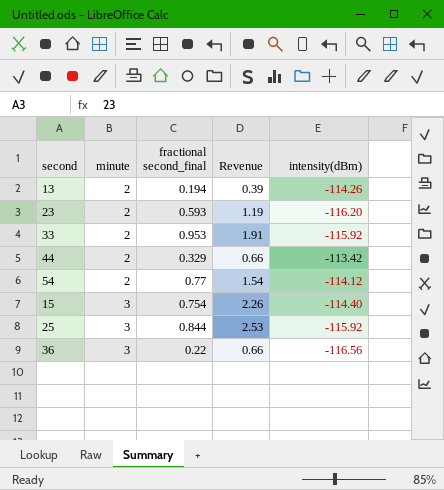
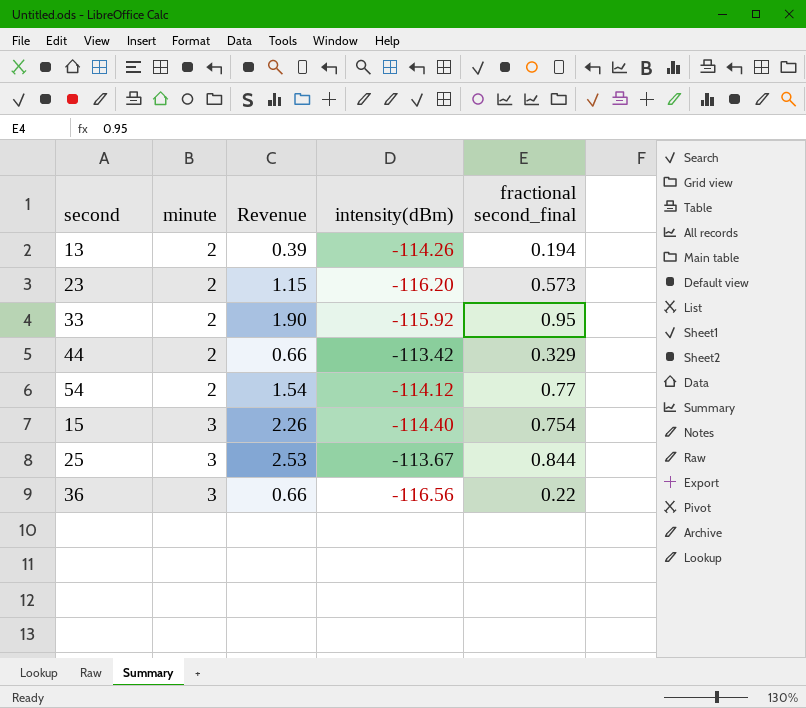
column fractional second_final | position: 3 -> 5
23 | Revenue: 1.19 -> 1.15
23 | fractional second_final: 0.593 -> 0.573
33 | Revenue: 1.91 -> 1.90
33 | fractional second_final: 0.953 -> 0.95
25 | intensity(dBm): -115.92 -> -113.67

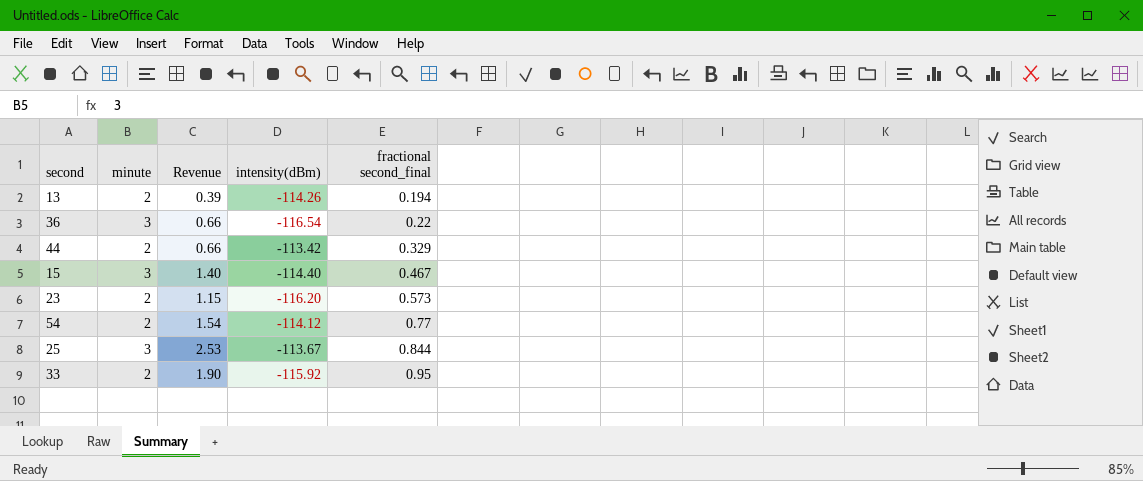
row order: minute ascending -> fractional second_final ascending
36 | intensity(dBm): -116.56 -> -116.54
15 | Revenue: 2.26 -> 1.40
15 | fractional second_final: 0.754 -> 0.467

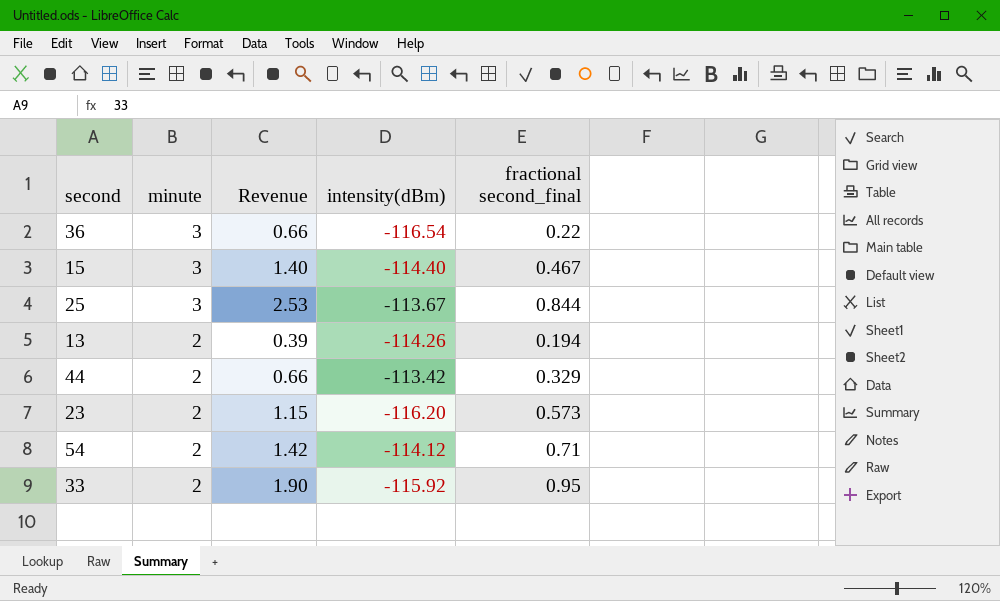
row order: fractional second_final ascending -> minute descending
54 | Revenue: 1.54 -> 1.42
54 | fractional second_final: 0.77 -> 0.71

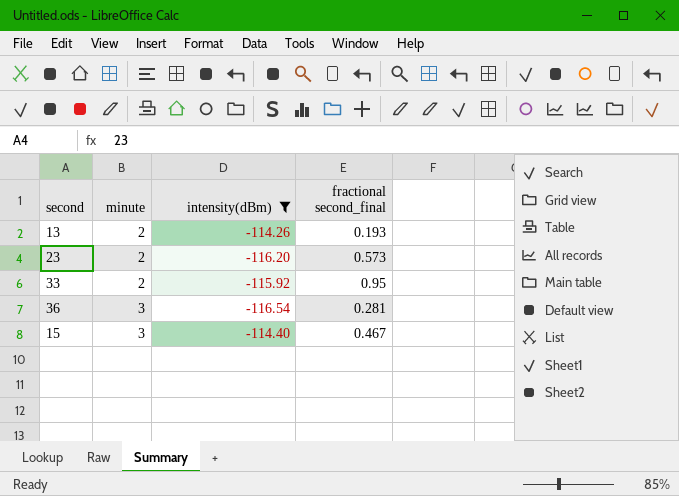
filter: none -> intensity(dBm) <= -114.26
row order: minute descending -> minute ascending
column Revenue | formula: [minute] * [fractional second_final] -> none
13 | fractional second_final: 0.194 -> 0.193
36 | fractional second_final: 0.22 -> 0.281

